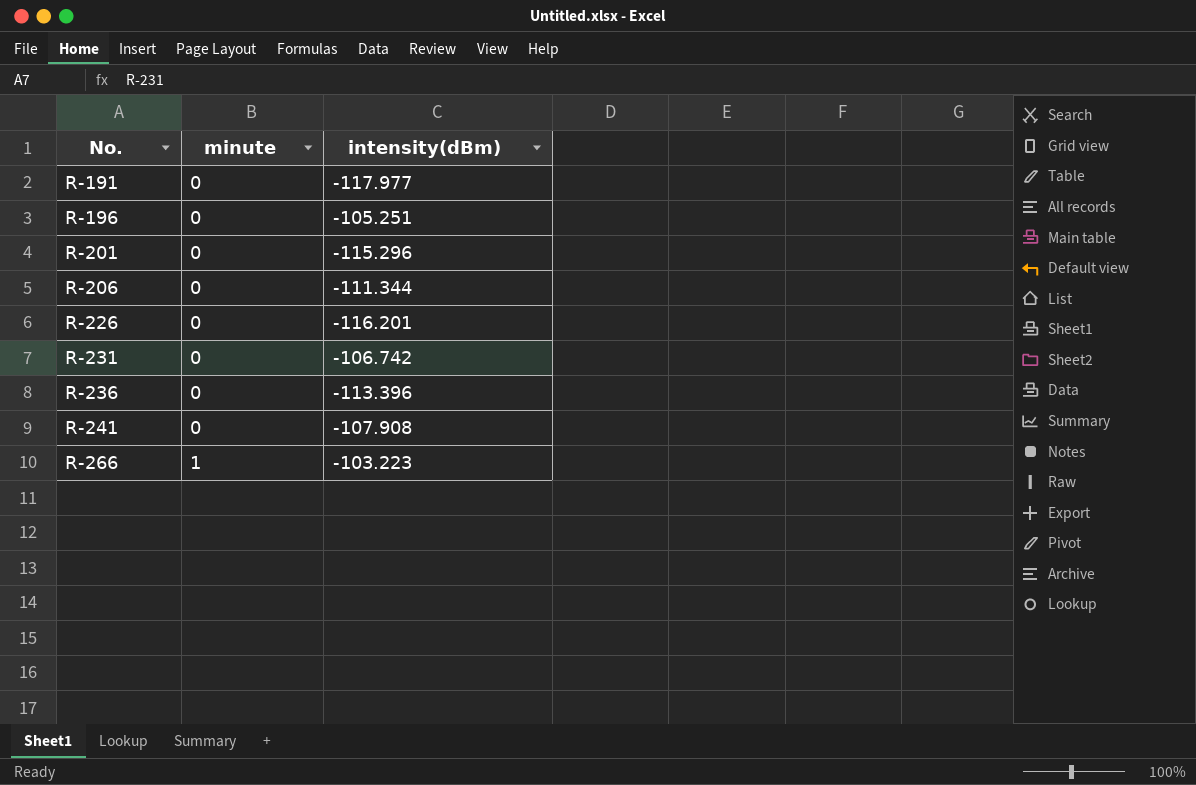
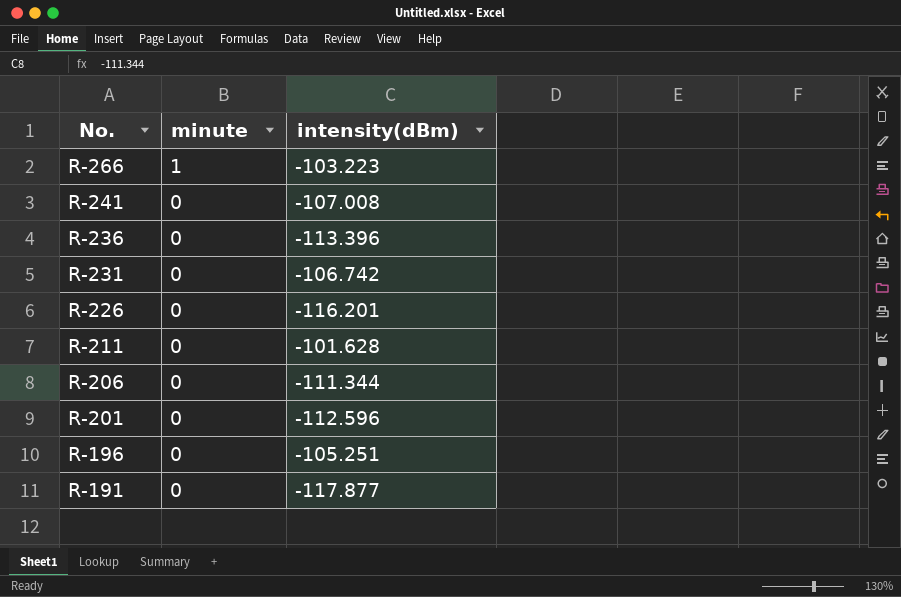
row order: No. ascending -> No. descending
R-241 | intensity(dBm): -107.908 -> -107.008
row R-211: none -> 0 | -101.628
R-201 | intensity(dBm): -115.296 -> -112.596
R-191 | intensity(dBm): -117.977 -> -117.877

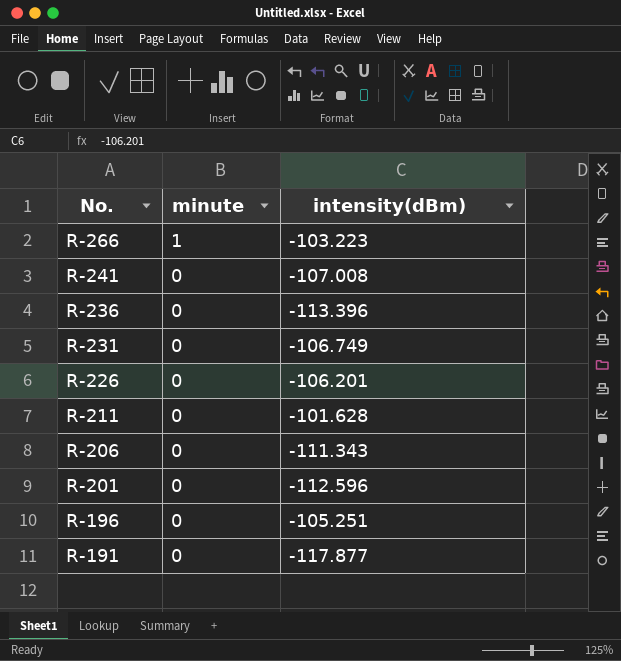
R-231 | intensity(dBm): -106.742 -> -106.749
R-226 | intensity(dBm): -116.201 -> -106.201
R-206 | intensity(dBm): -111.344 -> -111.343

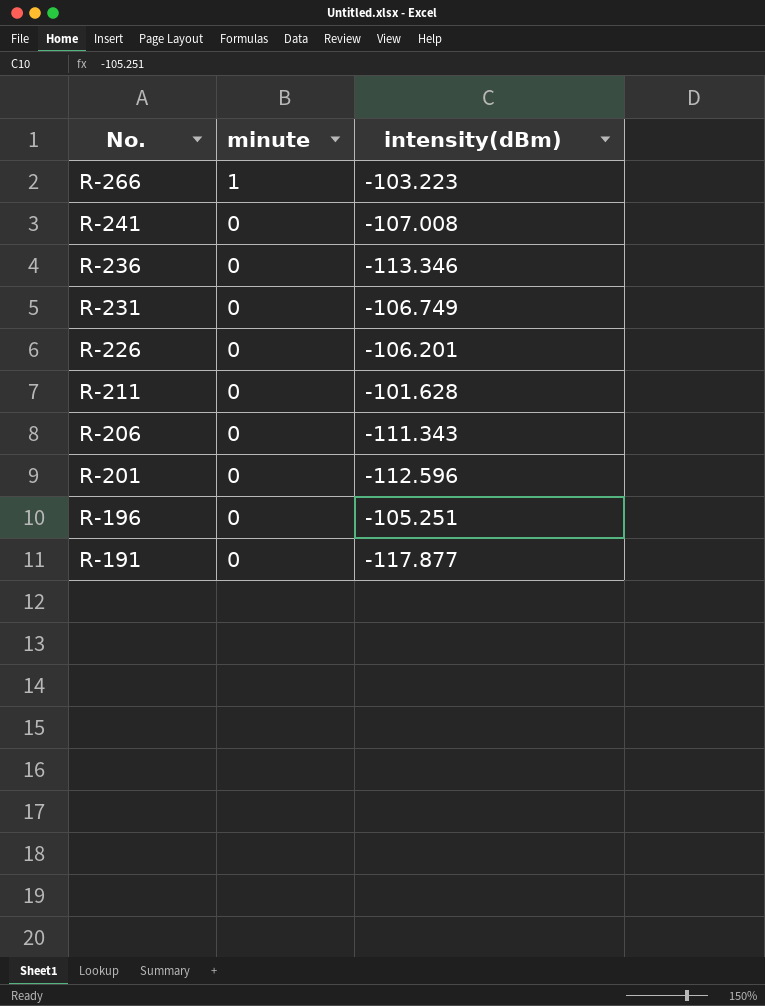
R-236 | intensity(dBm): -113.396 -> -113.346

